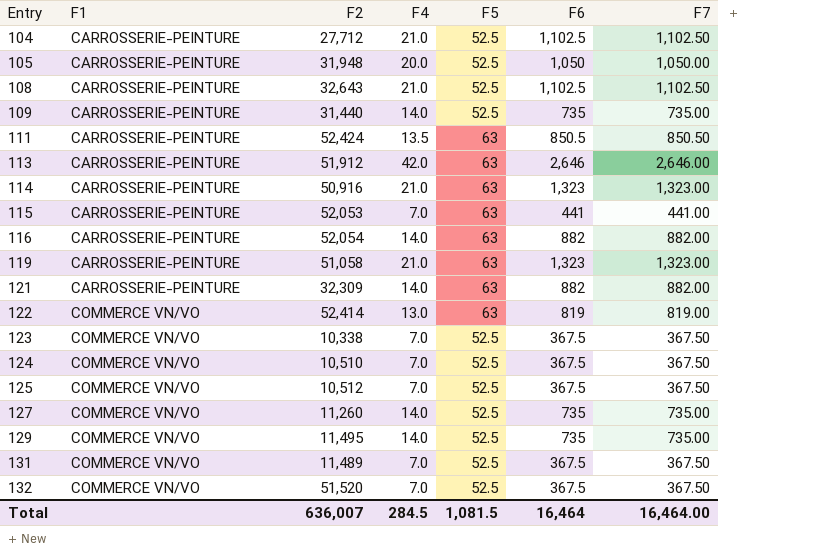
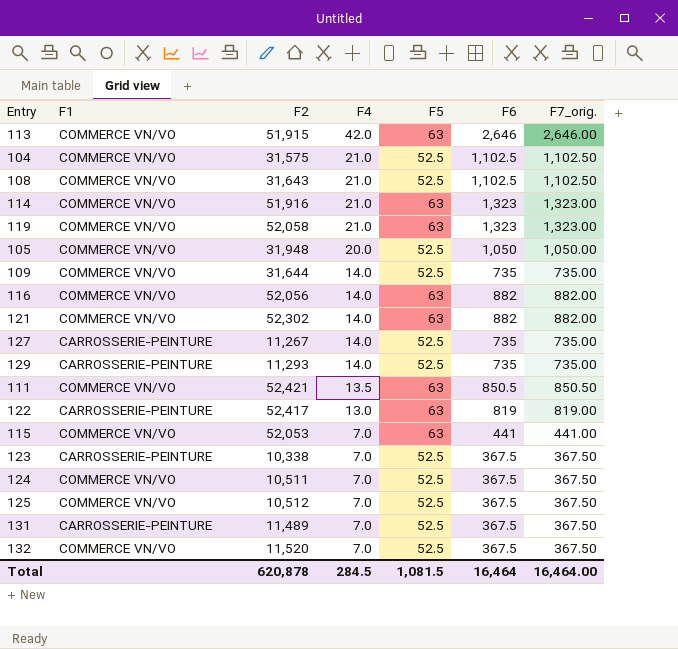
row order: Entry ascending -> F4 descending
column name: F7 -> F7_orig.
113 | F1: CARROSSERIE-PEINTURE -> COMMERCE VN/VO
113 | F2: 51,912 -> 51,915
104 | F1: CARROSSERIE-PEINTURE -> COMMERCE VN/VO
104 | F2: 27,712 -> 31,575
108 | F1: CARROSSERIE-PEINTURE -> COMMERCE VN/VO
108 | F2: 32,643 -> 31,643
114 | F1: CARROSSERIE-PEINTURE -> COMMERCE VN/VO
114 | F2: 50,916 -> 51,916
119 | F1: CARROSSERIE-PEINTURE -> COMMERCE VN/VO
119 | F2: 51,058 -> 52,058
105 | F1: CARROSSERIE-PEINTURE -> COMMERCE VN/VO
109 | F1: CARROSSERIE-PEINTURE -> COMMERCE VN/VO
109 | F2: 31,440 -> 31,644
116 | F1: CARROSSERIE-PEINTURE -> COMMERCE VN/VO
116 | F2: 52,054 -> 52,056
121 | F1: CARROSSERIE-PEINTURE -> COMMERCE VN/VO
121 | F2: 32,309 -> 52,302
127 | F1: COMMERCE VN/VO -> CARROSSERIE-PEINTURE
127 | F2: 11,260 -> 11,267
129 | F1: COMMERCE VN/VO -> CARROSSERIE-PEINTURE
129 | F2: 11,495 -> 11,293
111 | F1: CARROSSERIE-PEINTURE -> COMMERCE VN/VO
111 | F2: 52,424 -> 52,421
122 | F1: COMMERCE VN/VO -> CARROSSERIE-PEINTURE
122 | F2: 52,414 -> 52,417
115 | F1: CARROSSERIE-PEINTURE -> COMMERCE VN/VO
123 | F1: COMMERCE VN/VO -> CARROSSERIE-PEINTURE
124 | F2: 10,510 -> 10,511
131 | F1: COMMERCE VN/VO -> CARROSSERIE-PEINTURE
132 | F2: 51,520 -> 11,520
Total | F2: 636,007 -> 620,878

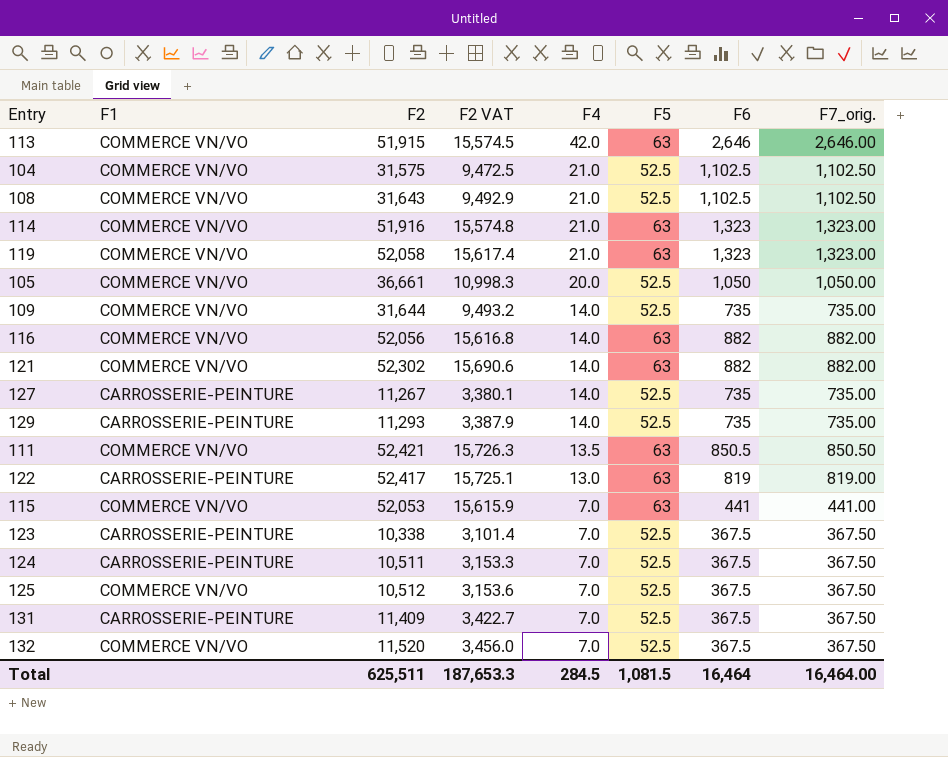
column F2 VAT | formula: none -> [F2] * 0.3
105 | F2: 31,948 -> 36,661
124 | F1: COMMERCE VN/VO -> CARROSSERIE-PEINTURE
131 | F2: 11,489 -> 11,409
Total | F2: 620,878 -> 625,511

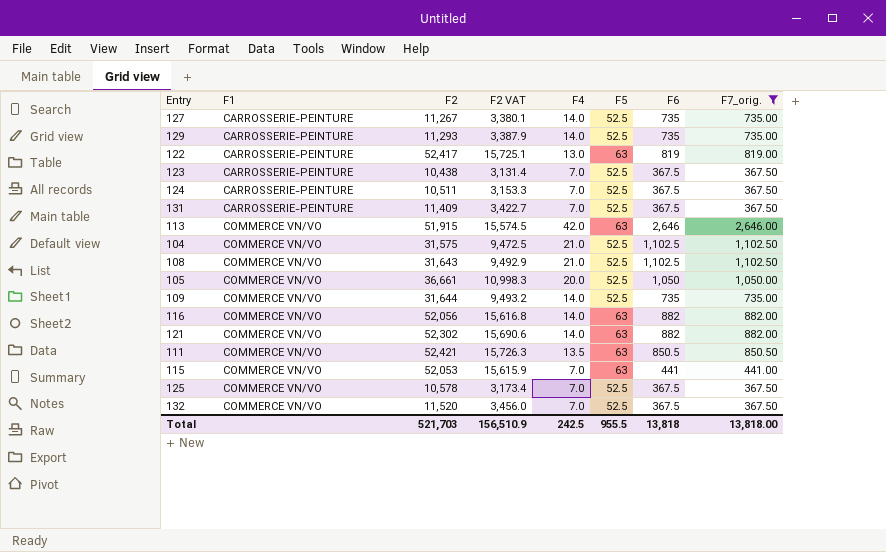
filter: none -> F7_orig. != 1,323.00
row order: F4 descending -> F1 ascending
123 | F2: 10,338 -> 10,438
123 | F2 VAT: 3,101.4 -> 3,131.4
125 | F2: 10,512 -> 10,578
125 | F2 VAT: 3,153.6 -> 3,173.4
Total | F2: 625,511 -> 521,703
Total | F2 VAT: 187,653.3 -> 156,510.9
Total | F4: 284.5 -> 242.5
Total | F5: 1,081.5 -> 955.5
Total | F6: 16,464 -> 13,818
Total | F7_orig.: 16,464.00 -> 13,818.00

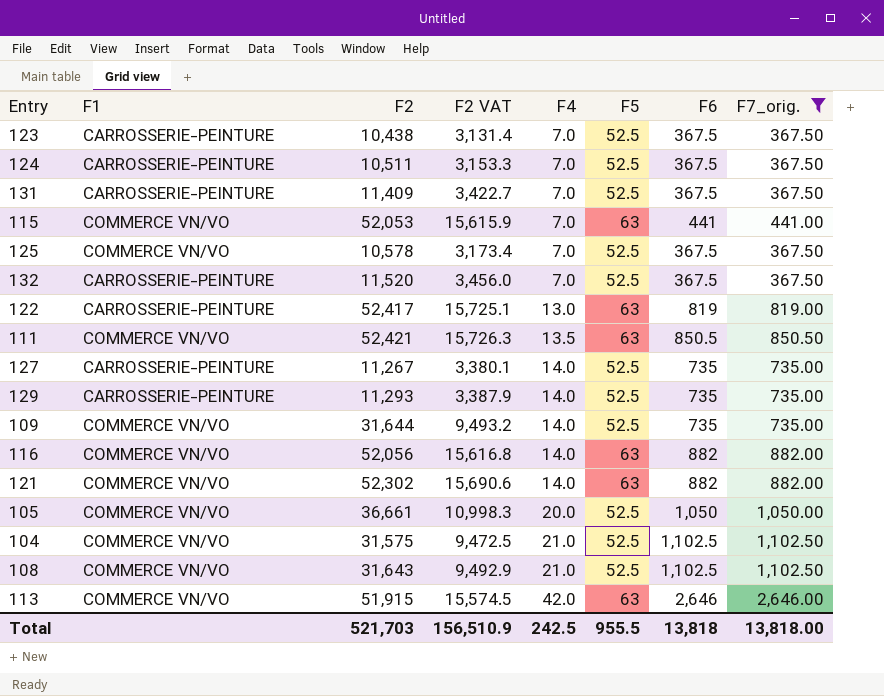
row order: F1 ascending -> F4 ascending
132 | F1: COMMERCE VN/VO -> CARROSSERIE-PEINTURE

